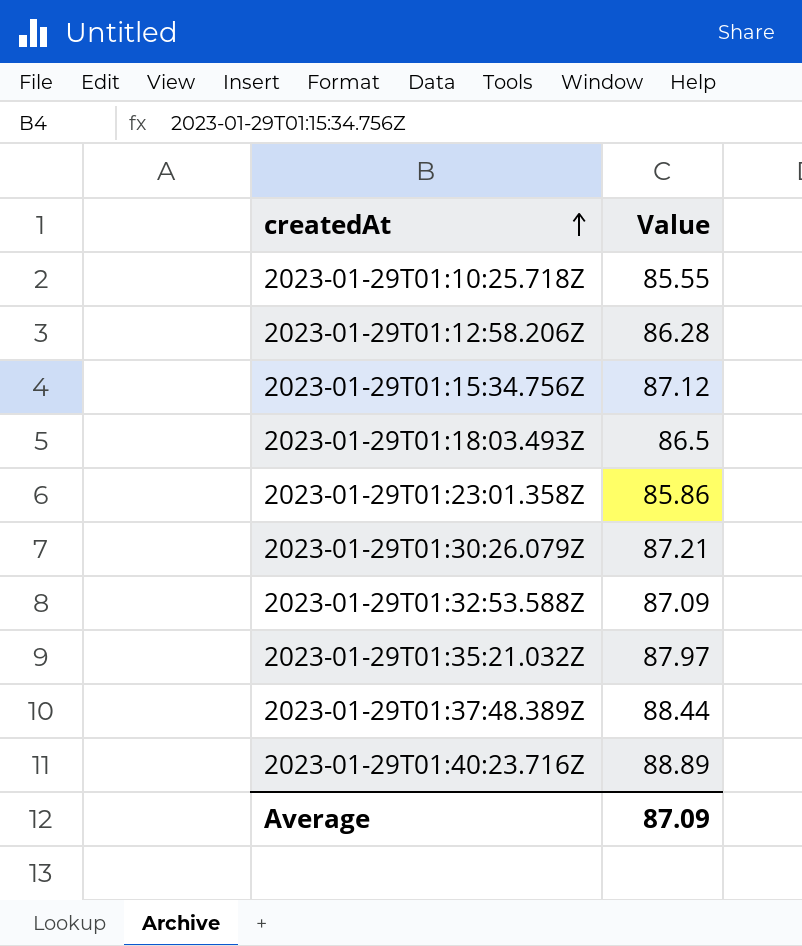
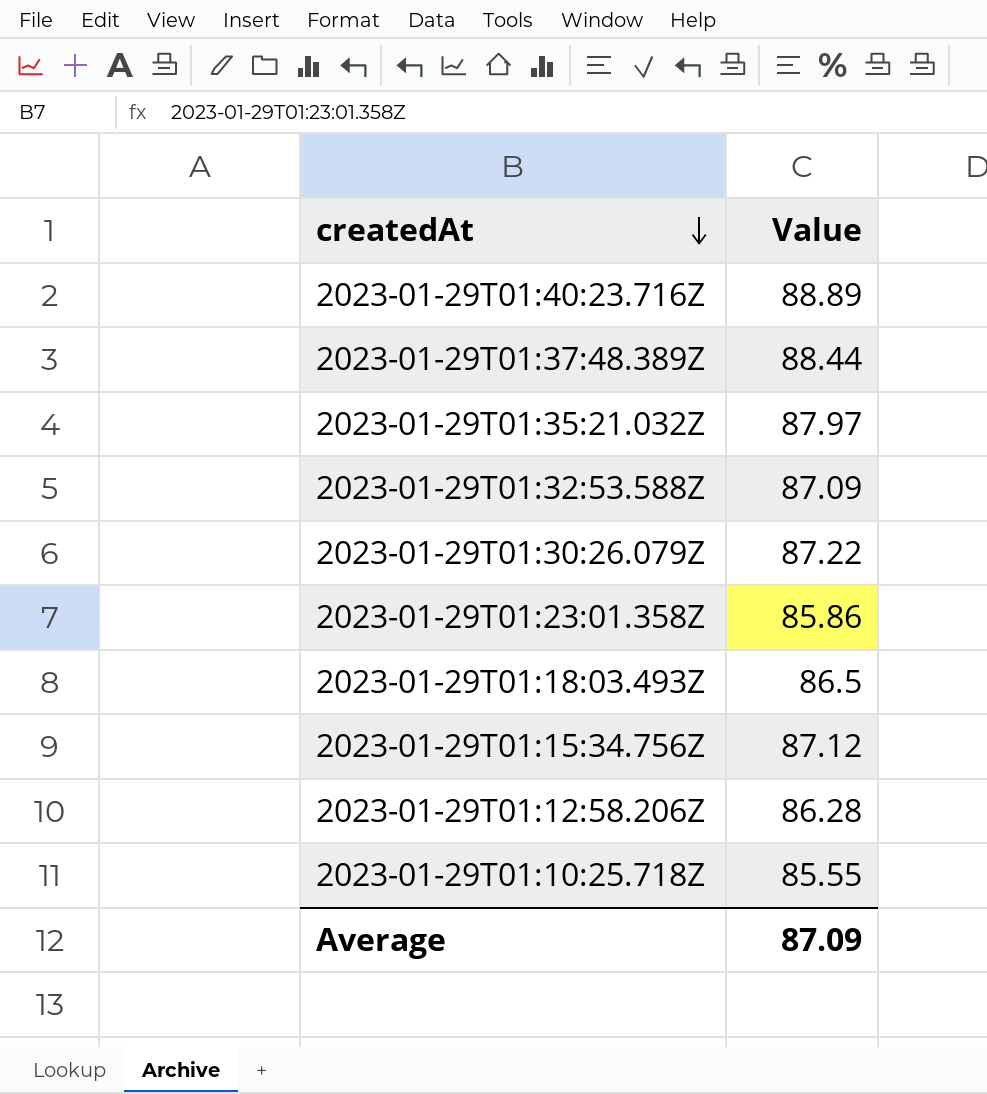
row order: createdAt ascending -> createdAt descending
2023-01-29T01:30:26.079Z | Value: 87.21 -> 87.22

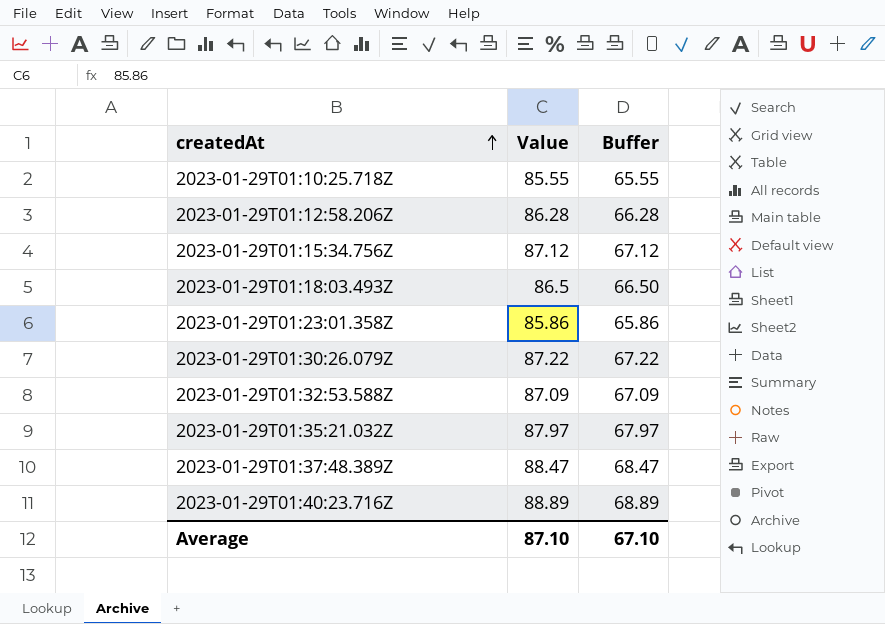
row order: createdAt descending -> createdAt ascending
column Buffer | formula: none -> [Value] - 20
2023-01-29T01:37:48.389Z | Value: 88.44 -> 88.47
Average | Value: 87.09 -> 87.10

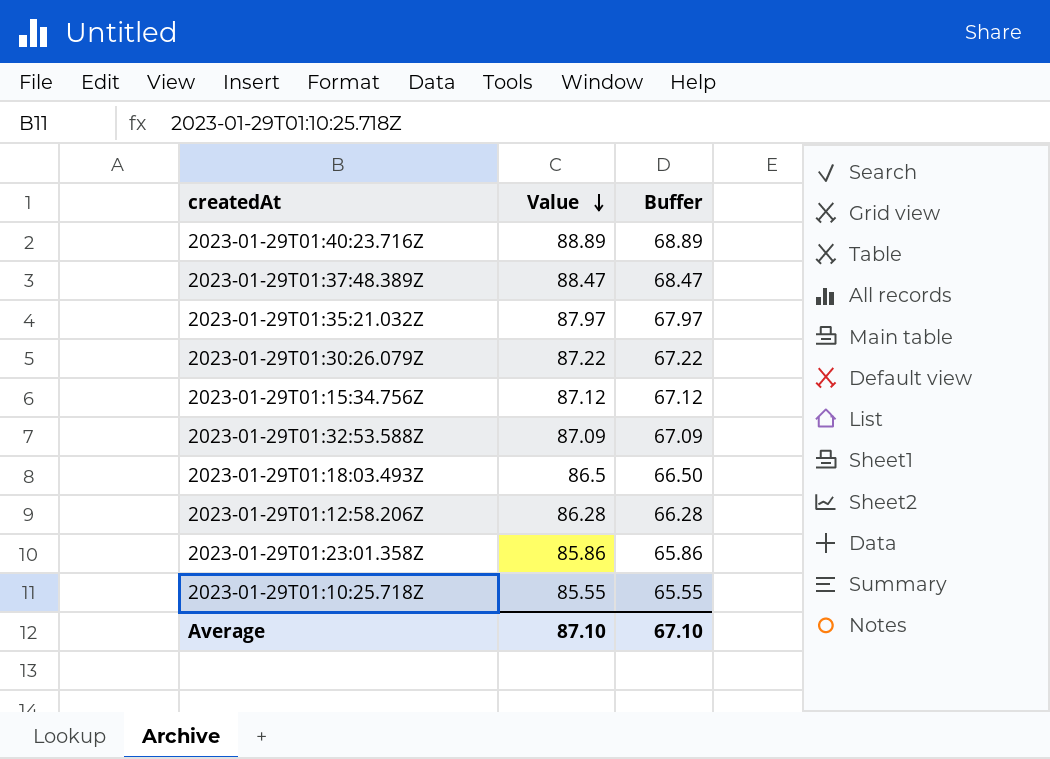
row order: createdAt ascending -> Value descending

